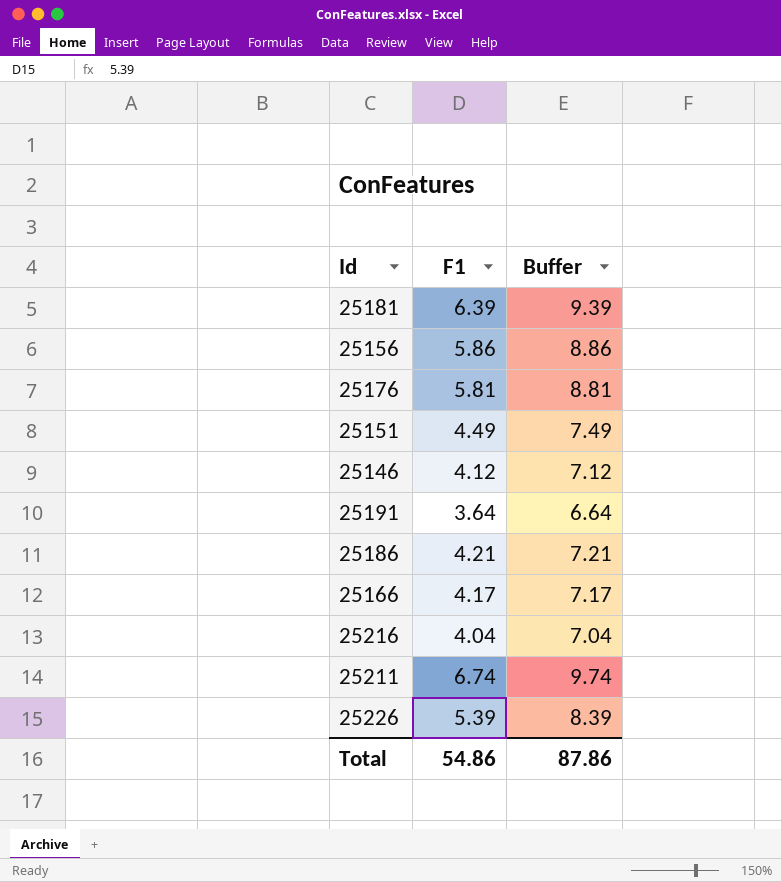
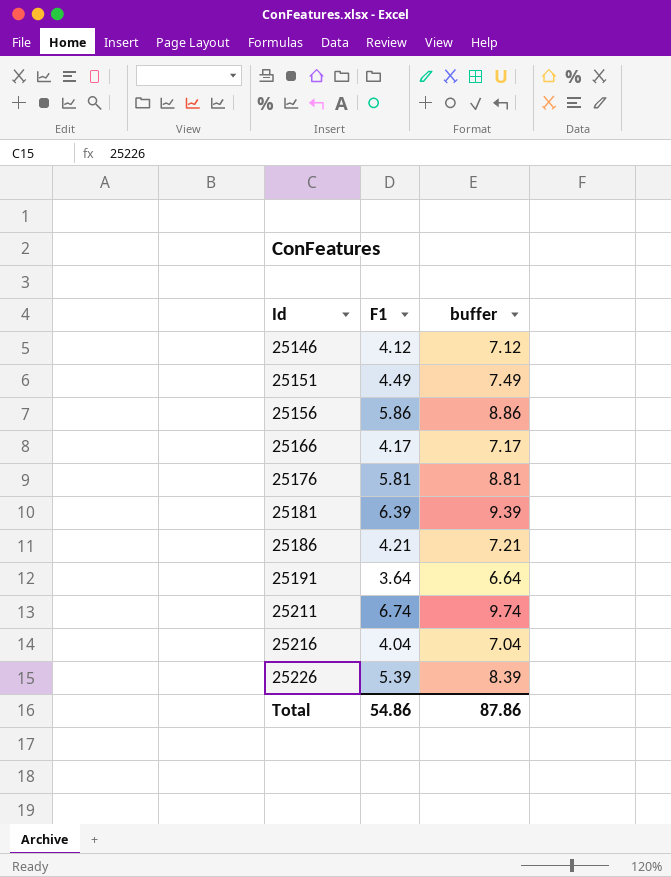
row order: none -> Id ascending
column name: Buffer -> buffer

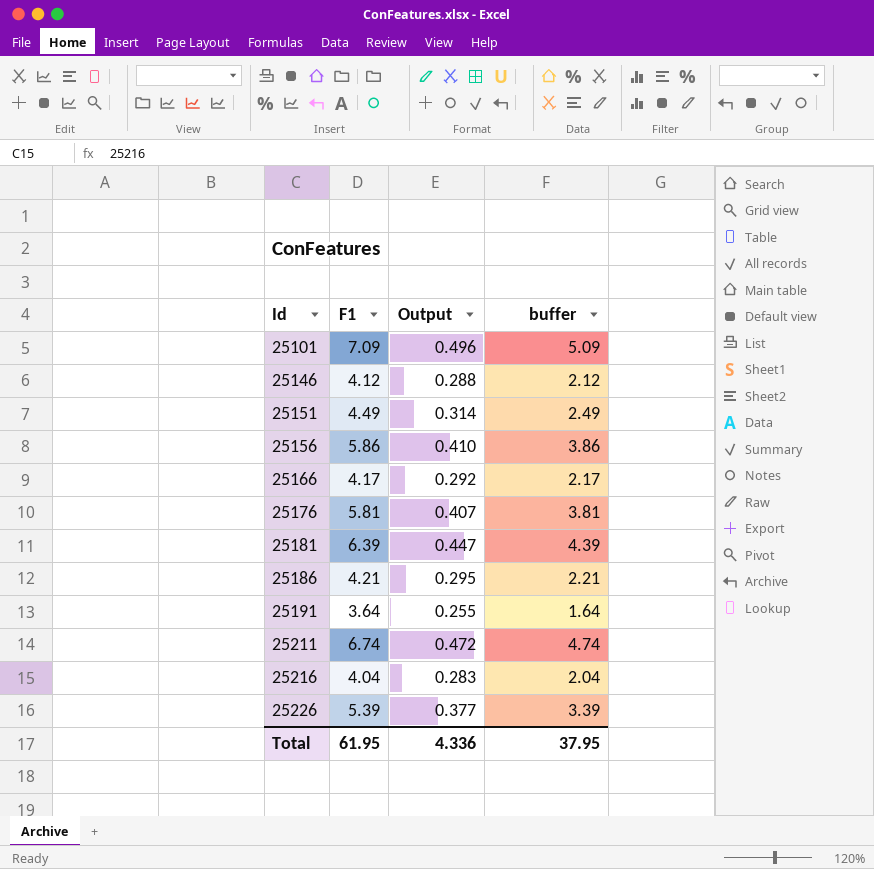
column Output | formula: none -> [F1] * 0.07
column buffer | formula: [F1] + 3 -> [F1] - 2
row 25101: none -> 7.09 | 0.496 | 5.09
Total | F1: 54.86 -> 61.95
Total | buffer: 87.86 -> 37.95

